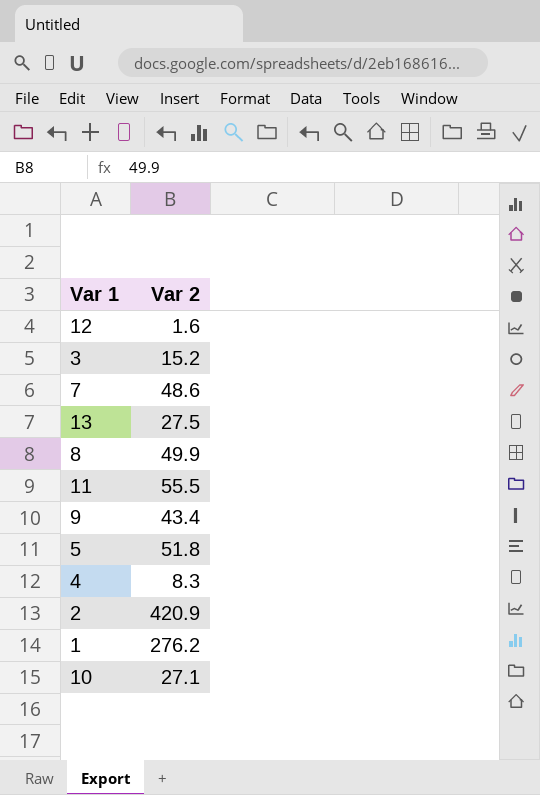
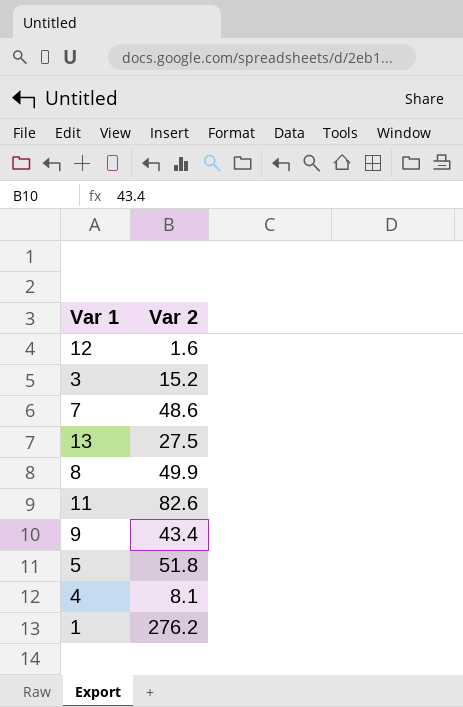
row 2: 420.9 -> none
row 10: 27.1 -> none
11 | Var 2: 55.5 -> 82.6
4 | Var 2: 8.3 -> 8.1

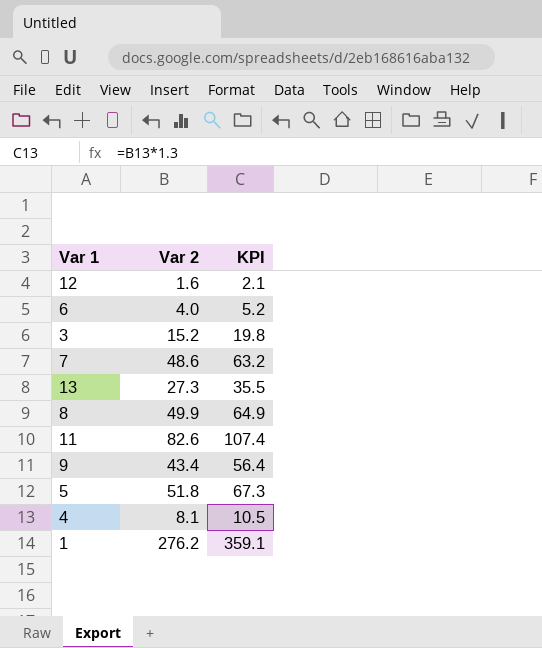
column KPI | formula: none -> [Var 2] * 1.3
row 6: none -> 4.0 | 5.2
13 | Var 2: 27.5 -> 27.3

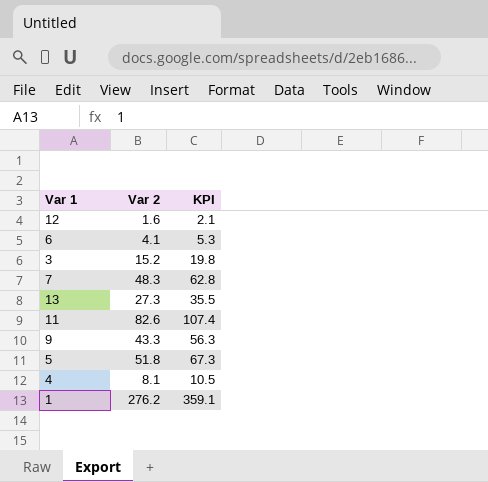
row 8: 49.9 | 64.9 -> none
6 | Var 2: 4.0 -> 4.1
6 | KPI: 5.2 -> 5.3
7 | Var 2: 48.6 -> 48.3
7 | KPI: 63.2 -> 62.8
9 | Var 2: 43.4 -> 43.3
9 | KPI: 56.4 -> 56.3

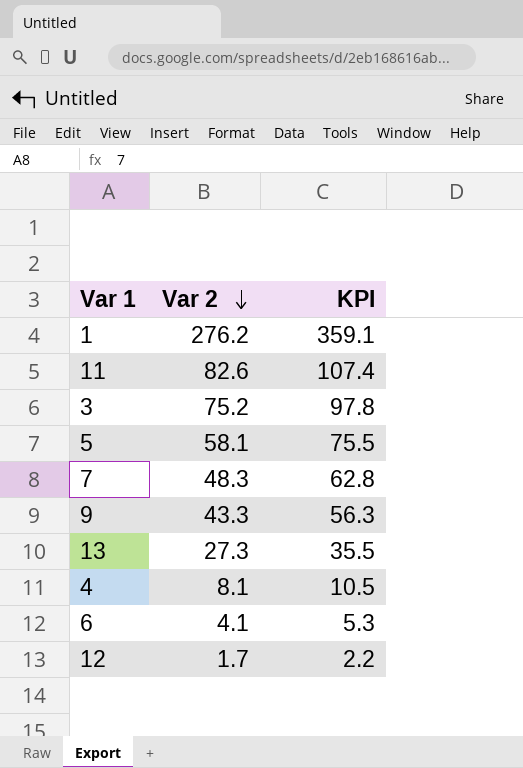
row order: none -> Var 2 descending
3 | Var 2: 15.2 -> 75.2
3 | KPI: 19.8 -> 97.8
5 | Var 2: 51.8 -> 58.1
5 | KPI: 67.3 -> 75.5
12 | Var 2: 1.6 -> 1.7
12 | KPI: 2.1 -> 2.2

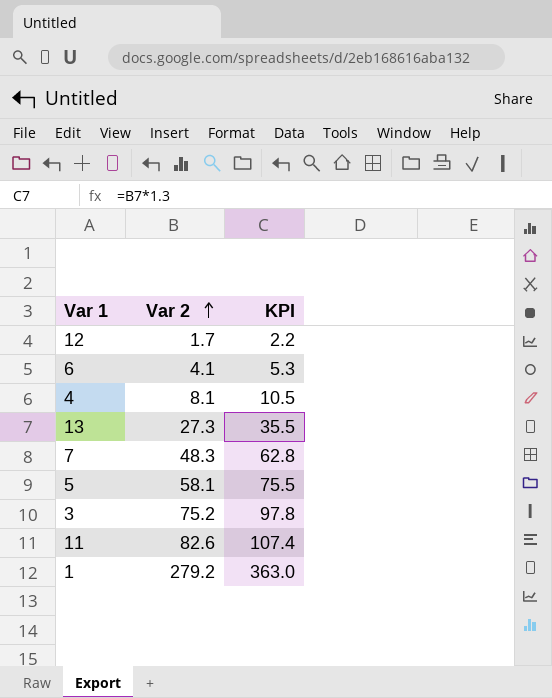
row order: Var 2 descending -> Var 2 ascending
row 9: 43.3 | 56.3 -> none
1 | Var 2: 276.2 -> 279.2
1 | KPI: 359.1 -> 363.0

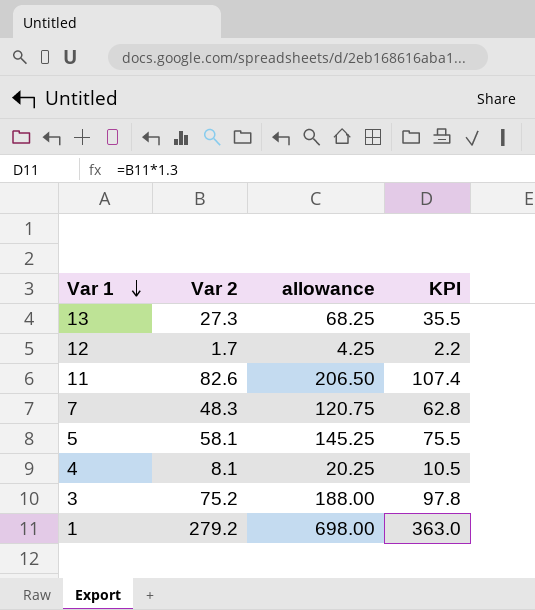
row order: Var 2 ascending -> Var 1 descending
column allowance | formula: none -> [Var 2] * 2.5
row 6: 4.1 | 5.3 -> none

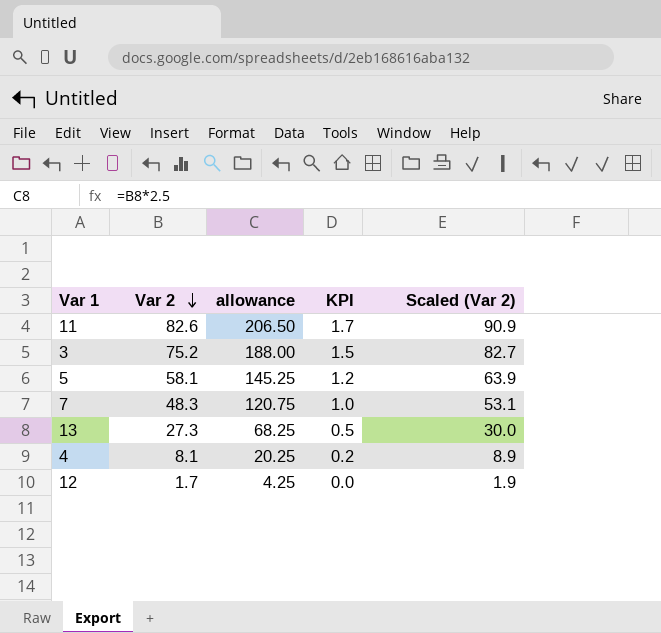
row order: Var 1 descending -> Var 2 descending
column KPI | formula: [Var 2] * 1.3 -> [Var 2] * 0.02
column Scaled (Var 2) | formula: none -> [Var 2] * 1.1
row 1: 279.2 | 698.00 | 363.0 -> none

